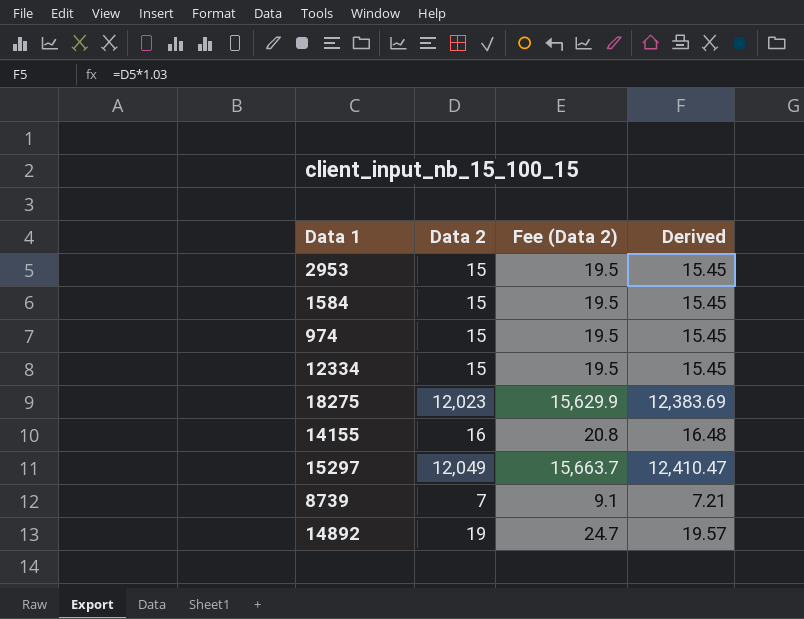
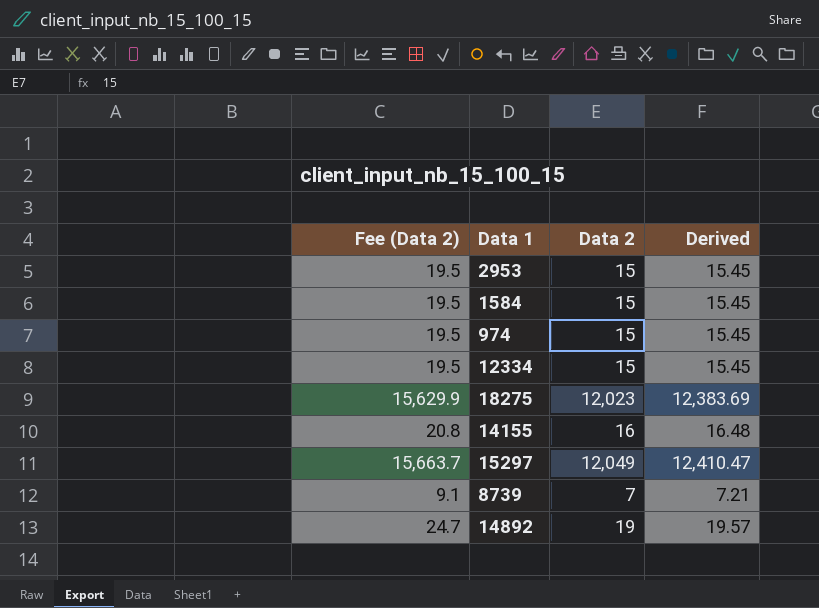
column Fee (Data 2) | position: 3 -> 1

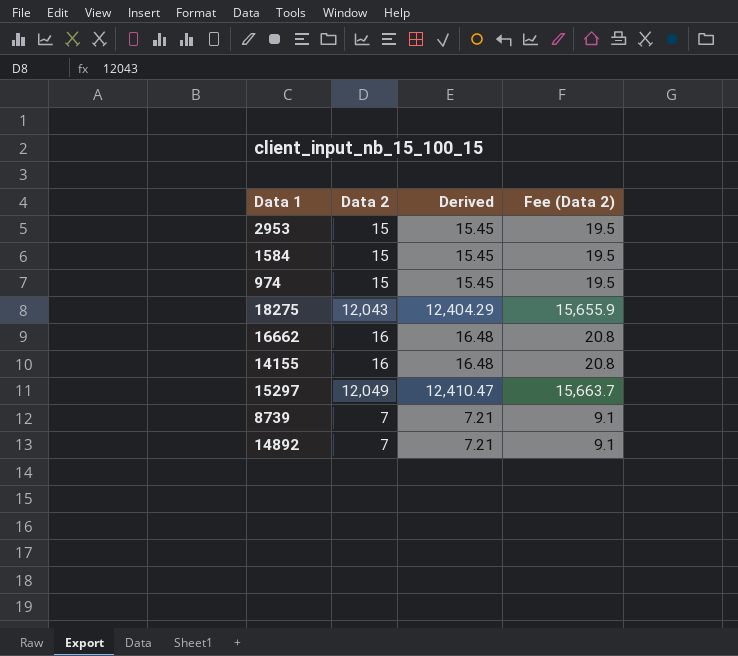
column Fee (Data 2) | position: 1 -> 4
row 12334: 19.5 | 15 | 15.45 -> none
18275 | Data 2: 12,023 -> 12,043
18275 | Derived: 12,383.69 -> 12,404.29
18275 | Fee (Data 2): 15,629.9 -> 15,655.9
row 16662: none -> 16 | 16.48 | 20.8
14892 | Data 2: 19 -> 7
14892 | Derived: 19.57 -> 7.21
14892 | Fee (Data 2): 24.7 -> 9.1

